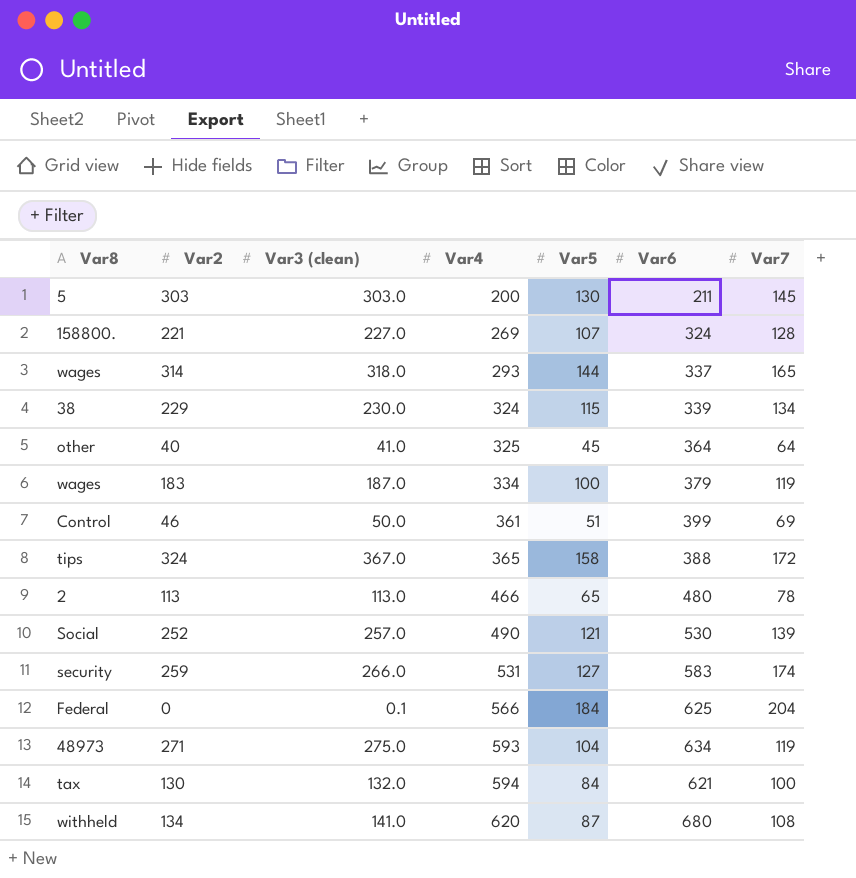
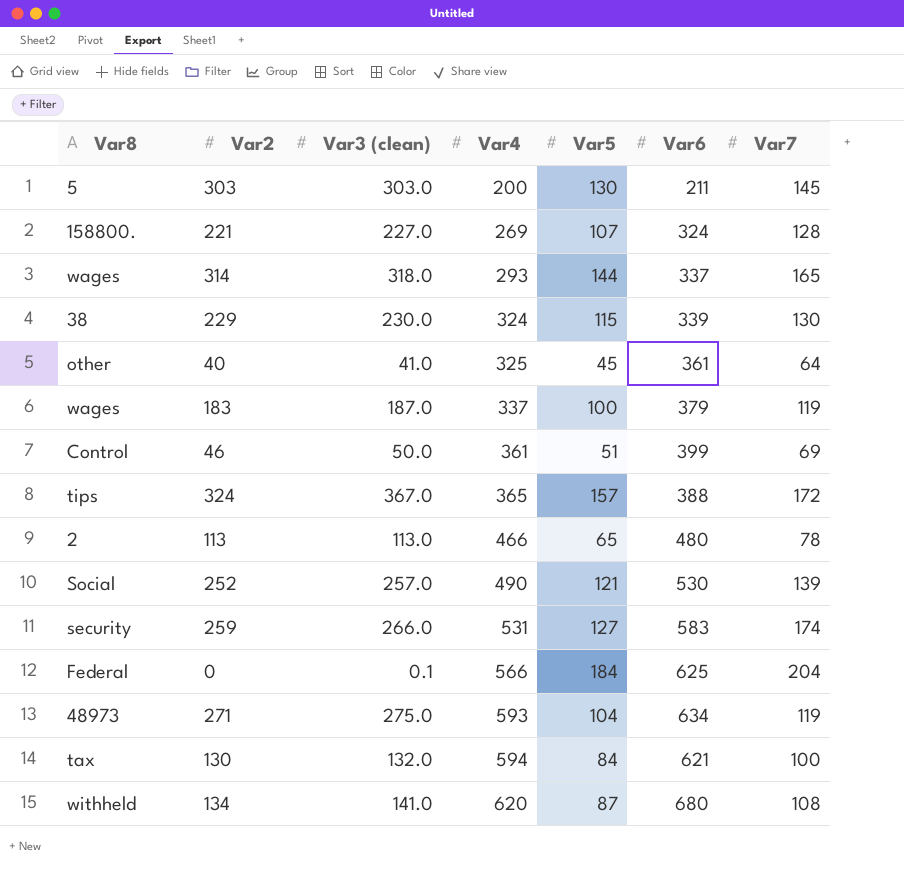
229 | Var7: 134 -> 130
40 | Var6: 364 -> 361
183 | Var4: 334 -> 337
324 | Var5: 158 -> 157

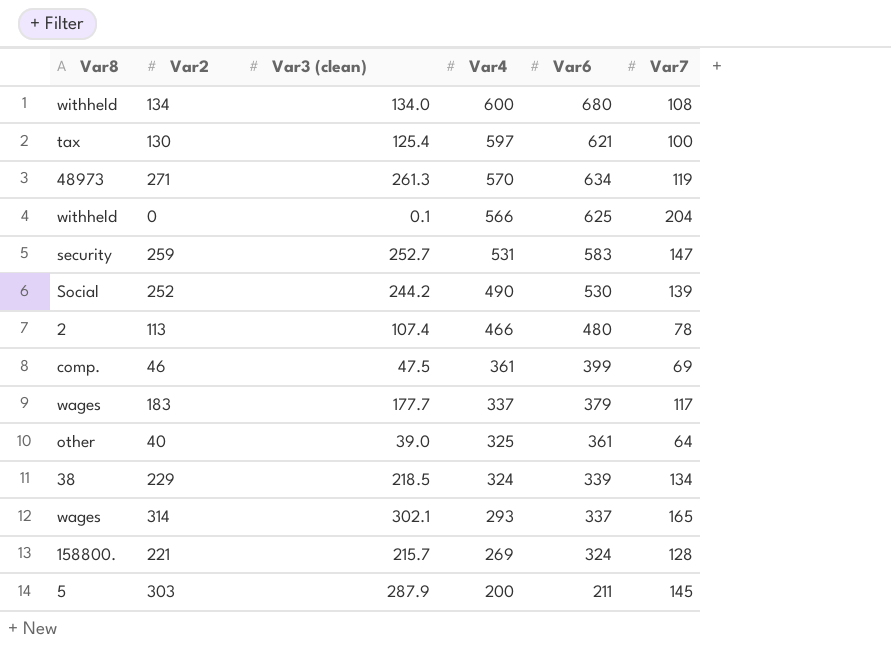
row order: Var4 ascending -> Var4 descending
column Var5 | position: 5 -> none
row 324: tips | 367.0 | 365 | 157 | 388 | 172 -> none
134 | Var3 (clean): 141.0 -> 134.0
134 | Var4: 620 -> 600
130 | Var3 (clean): 132.0 -> 125.4
130 | Var4: 594 -> 597
271 | Var3 (clean): 275.0 -> 261.3
271 | Var4: 593 -> 570
0 | Var8: Federal -> withheld
259 | Var3 (clean): 266.0 -> 252.7
259 | Var7: 174 -> 147
252 | Var3 (clean): 257.0 -> 244.2
113 | Var3 (clean): 113.0 -> 107.4
46 | Var8: Control -> comp.
46 | Var3 (clean): 50.0 -> 47.5
183 | Var3 (clean): 187.0 -> 177.7
183 | Var7: 119 -> 117
40 | Var3 (clean): 41.0 -> 39.0
229 | Var3 (clean): 230.0 -> 218.5
229 | Var7: 130 -> 134
314 | Var3 (clean): 318.0 -> 302.1
221 | Var3 (clean): 227.0 -> 215.7
303 | Var3 (clean): 303.0 -> 287.9

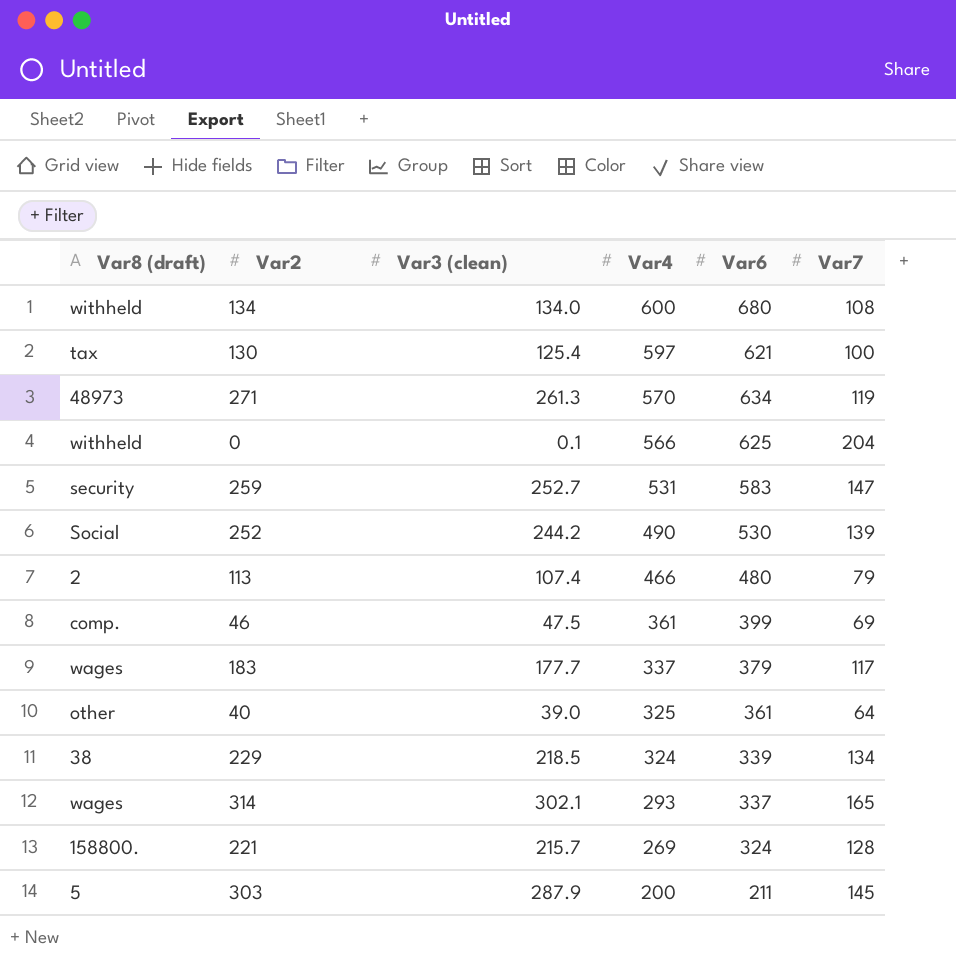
column name: Var8 -> Var8 (draft)
113 | Var7: 78 -> 79

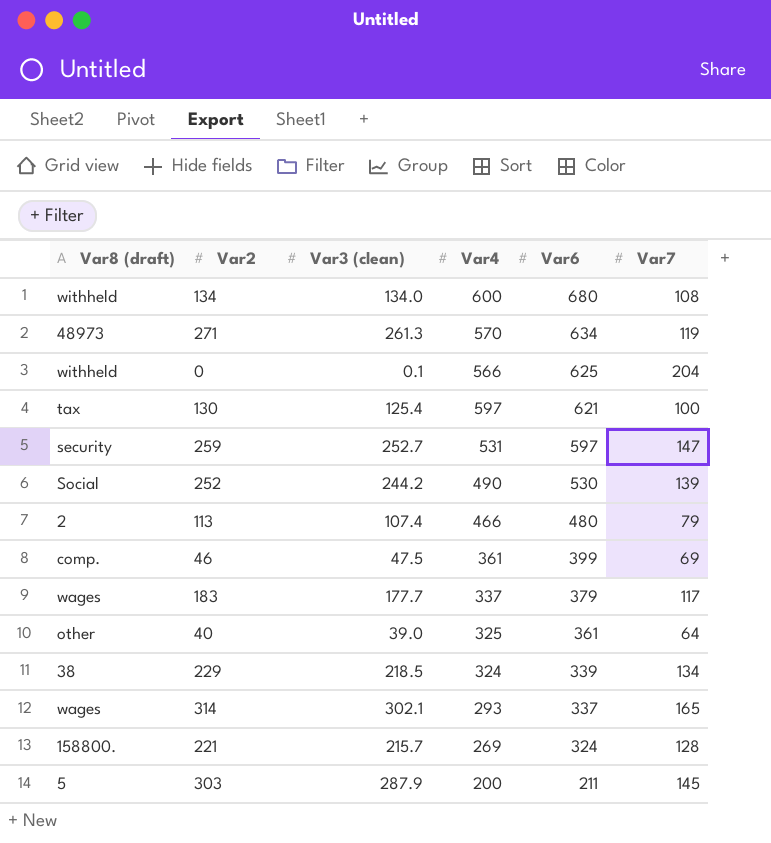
row order: Var4 descending -> Var6 descending
259 | Var6: 583 -> 597

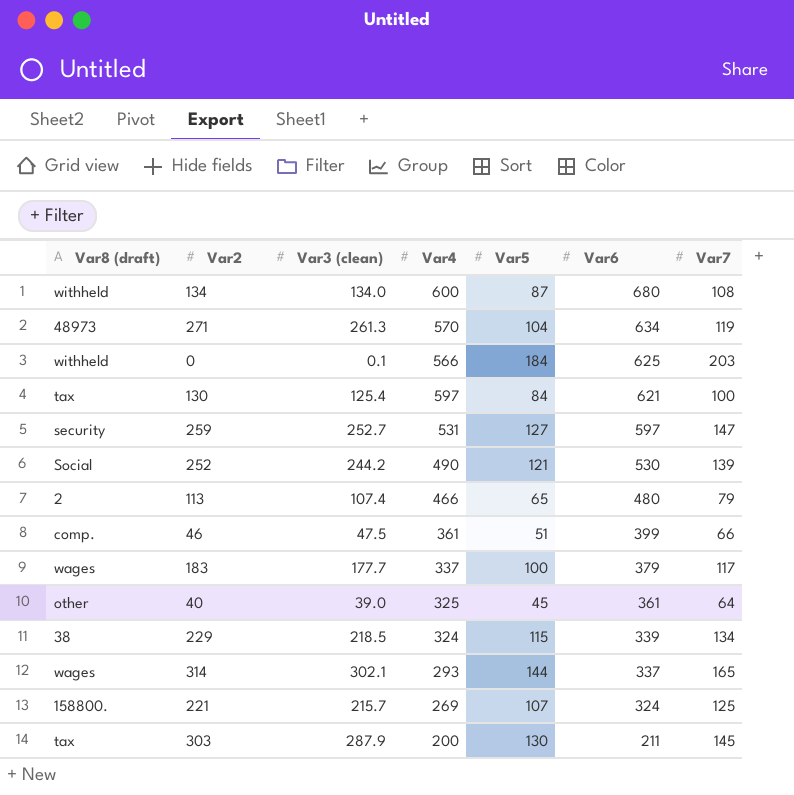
column Var5 | position: none -> 5
0 | Var7: 204 -> 203
46 | Var7: 69 -> 66
221 | Var7: 128 -> 125
303 | Var8 (draft): 5 -> tax

